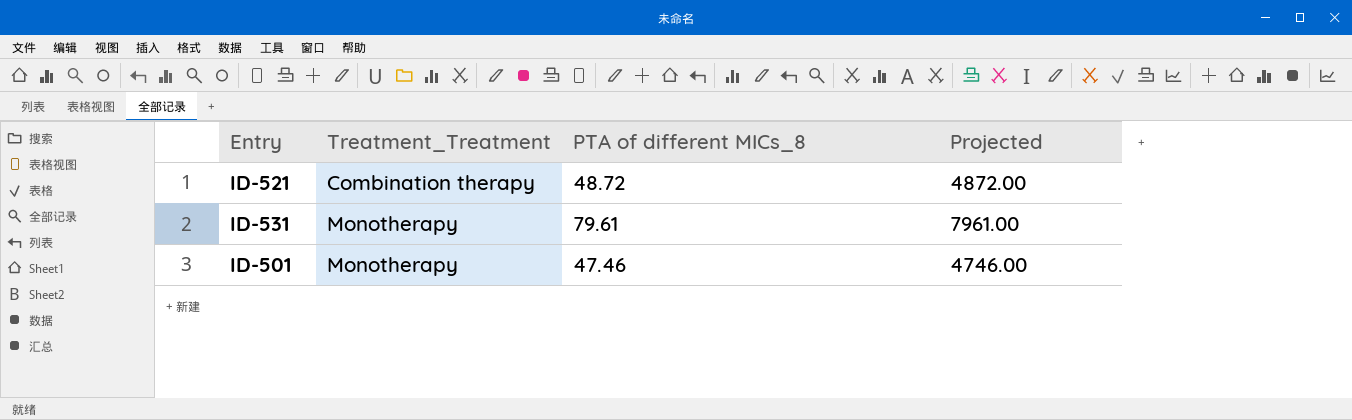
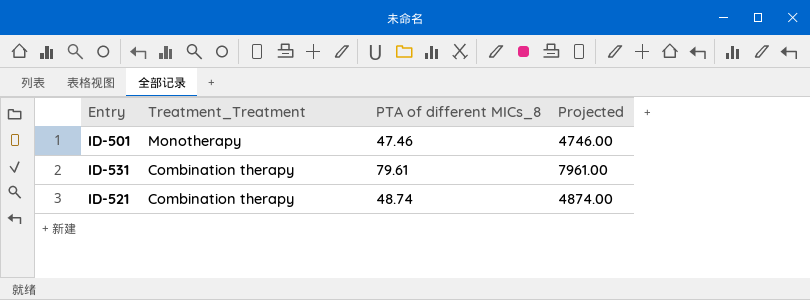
row order: Treatment_Treatment ascending -> Treatment_Treatment descending
ID-531 | Treatment_Treatment: Monotherapy -> Combination therapy
ID-521 | PTA of different MICs_8: 48.72 -> 48.74
ID-521 | Projected: 4872.00 -> 4874.00

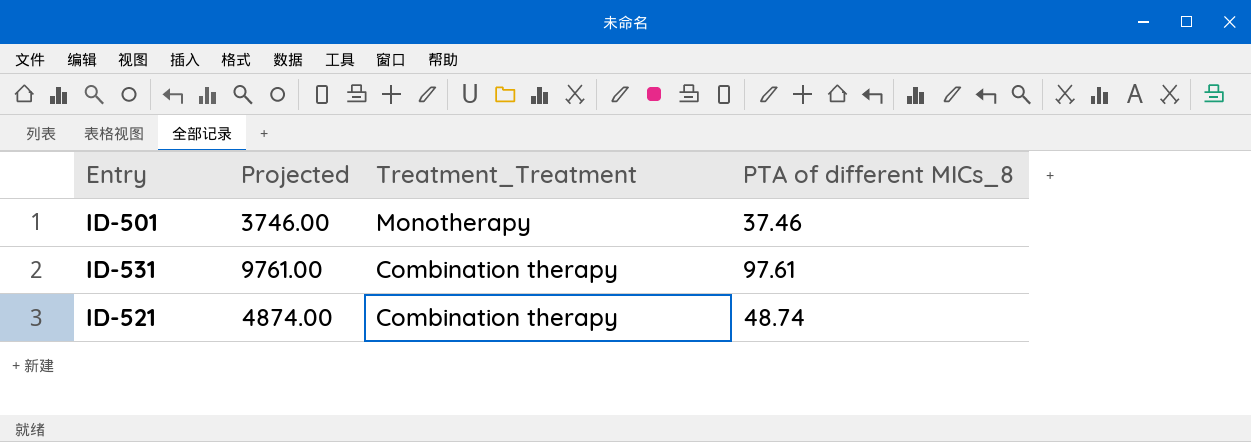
column Projected | position: 4 -> 2
ID-501 | Projected: 4746.00 -> 3746.00
ID-501 | PTA of different MICs_8: 47.46 -> 37.46
ID-531 | Projected: 7961.00 -> 9761.00
ID-531 | PTA of different MICs_8: 79.61 -> 97.61

